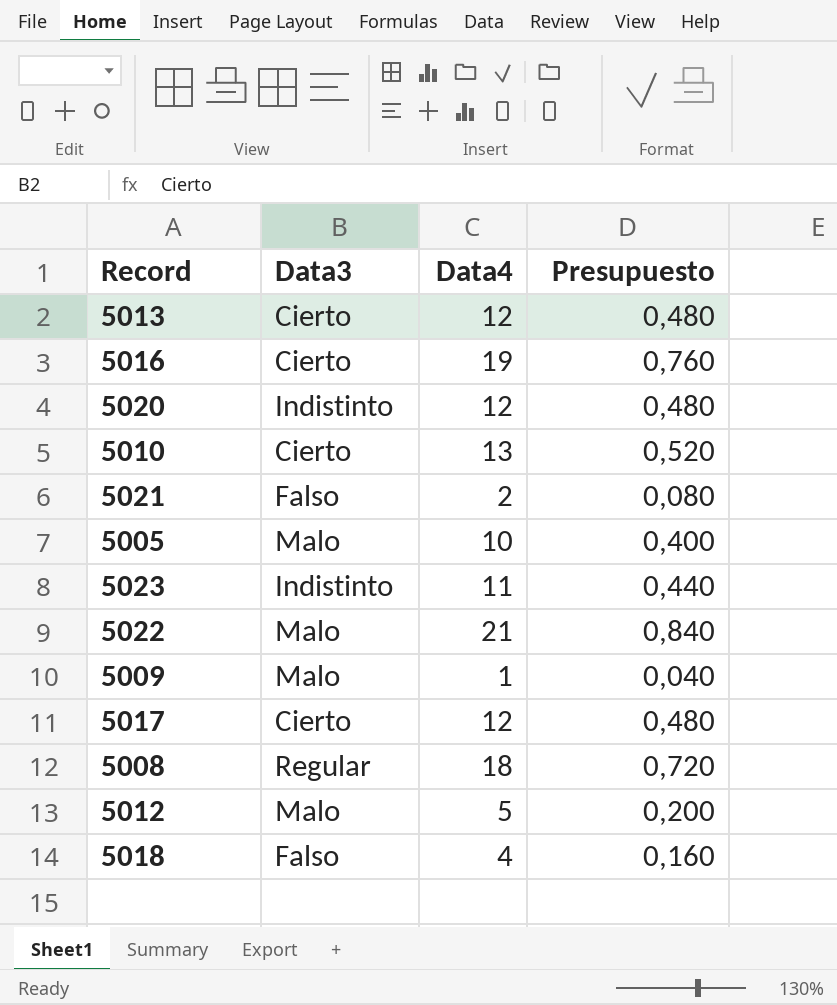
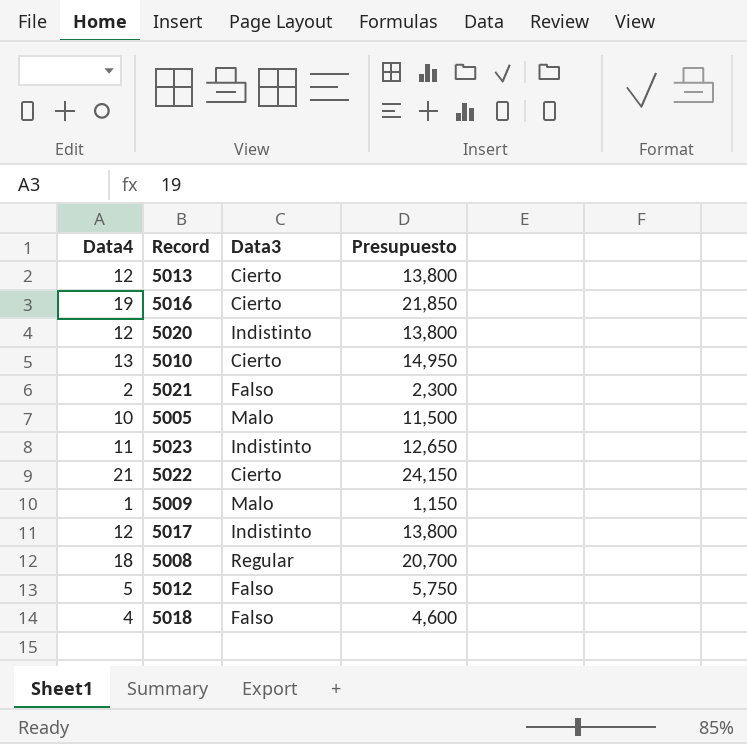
column Data4 | position: 3 -> 1
column Presupuesto | formula: [Data4] * 0,04 -> [Data4] * 1,15
5022 | Data3: Malo -> Cierto
5017 | Data3: Cierto -> Indistinto
5012 | Data3: Malo -> Falso

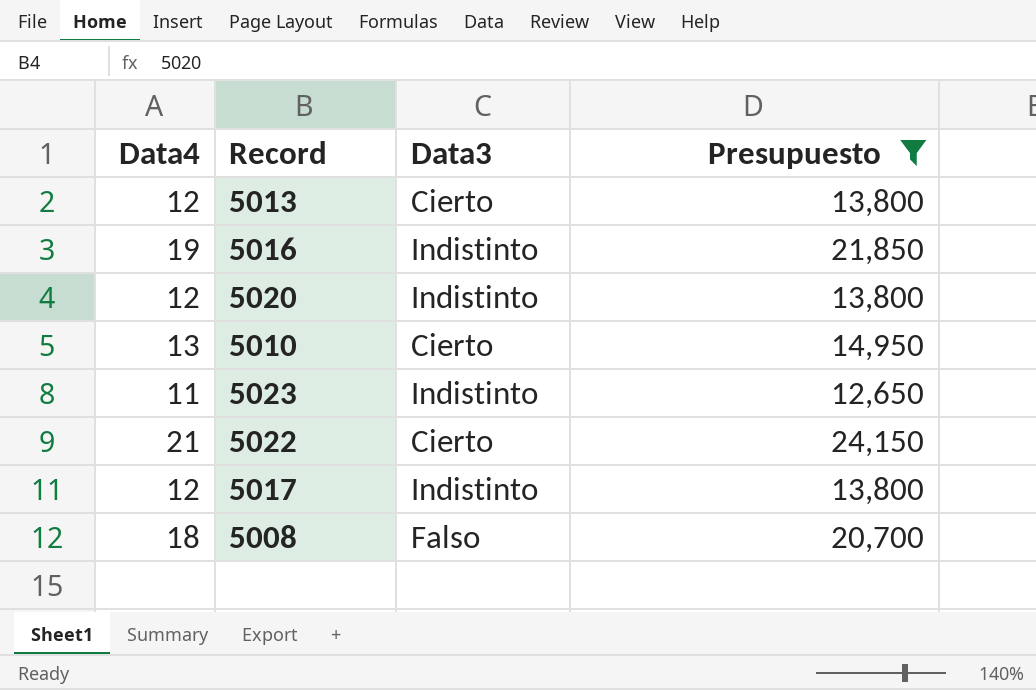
filter: none -> Presupuesto >= 12,650
5016 | Data3: Cierto -> Indistinto
5008 | Data3: Regular -> Falso

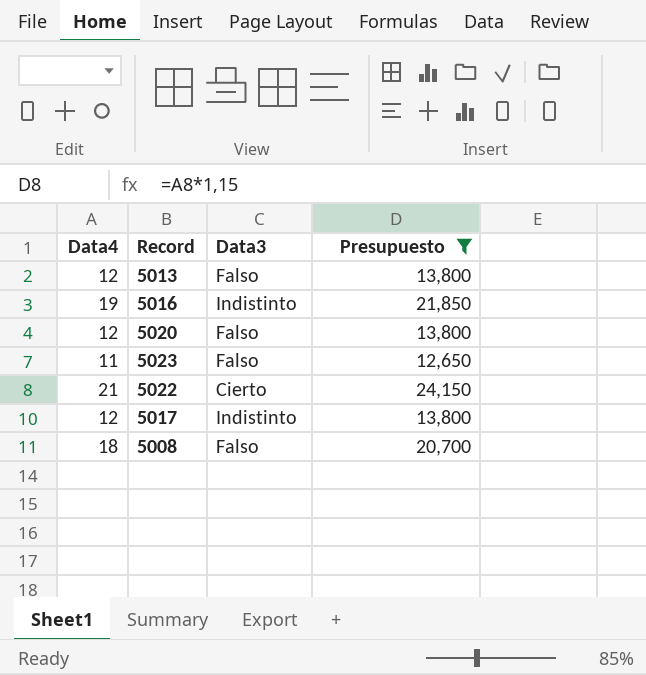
row 5010: 13 | Cierto | 14,950 -> none
5013 | Data3: Cierto -> Falso
5020 | Data3: Indistinto -> Falso
5023 | Data3: Indistinto -> Falso

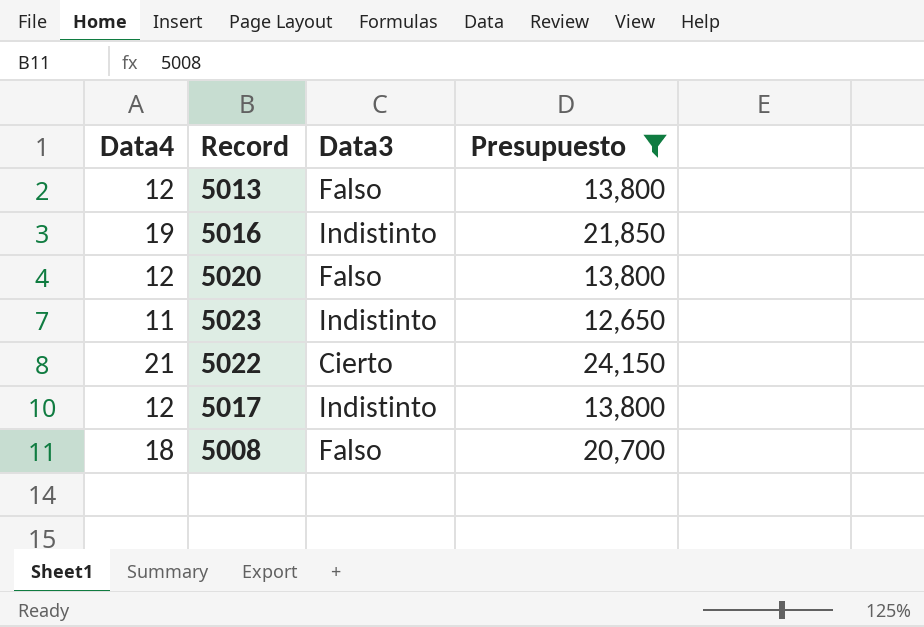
5023 | Data3: Falso -> Indistinto

